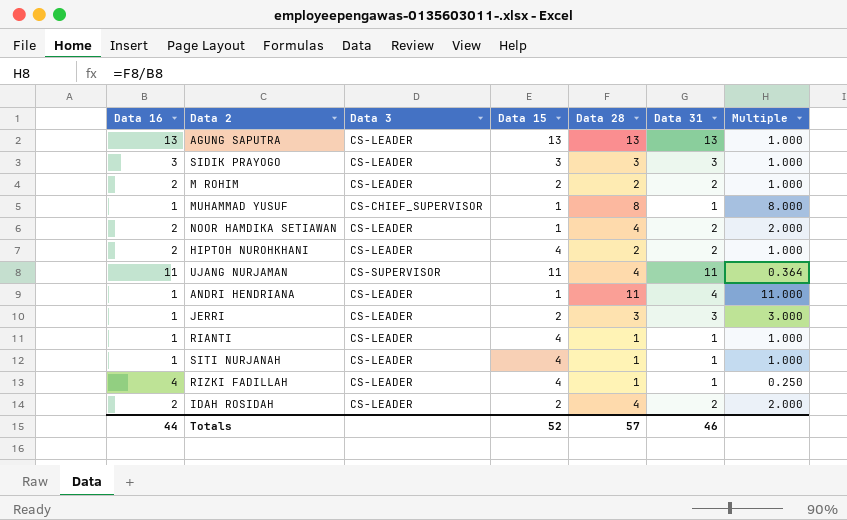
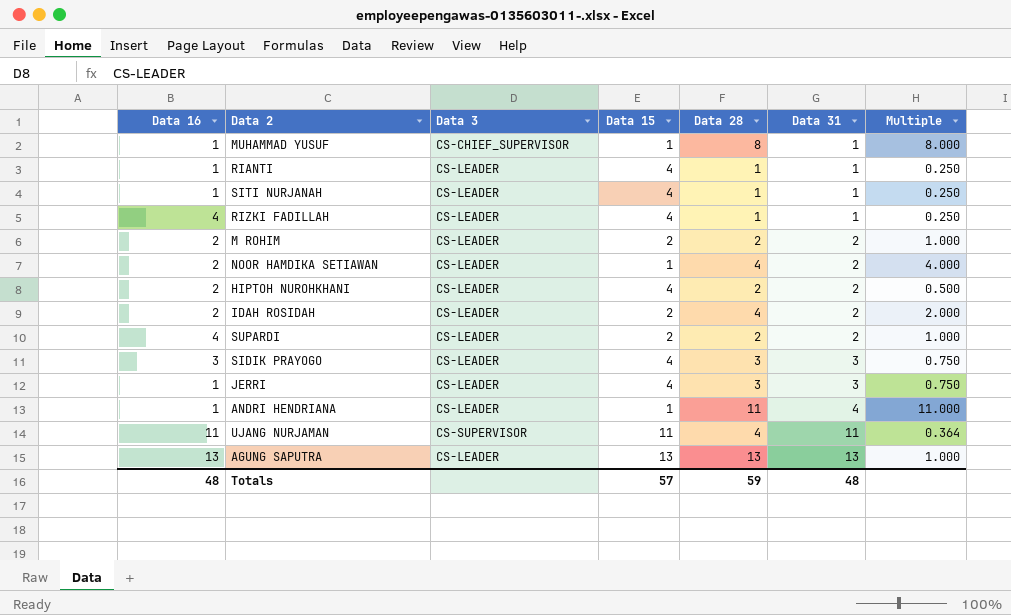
row order: none -> Data 31 ascending
column Multiple | formula: [Data 28] / [Data 16] -> [Data 28] / [Data 15]
row SUPARDI: none -> 4 | CS-LEADER | 2 | 2 | 2 | 1.000
SIDIK PRAYOGO | Data 15: 3 -> 4
JERRI | Data 15: 2 -> 4
Totals | Data 16: 44 -> 48
Totals | Data 15: 52 -> 57
Totals | Data 28: 57 -> 59
Totals | Data 31: 46 -> 48

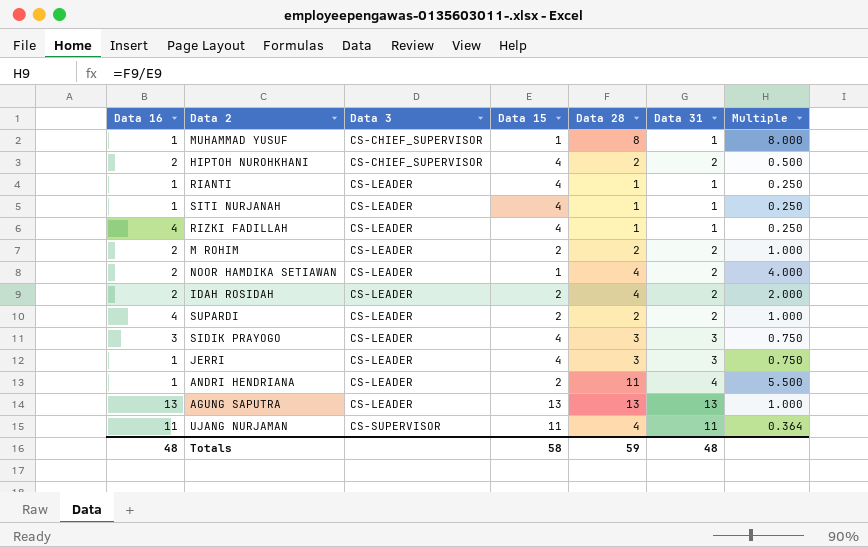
row order: Data 31 ascending -> Data 3 ascending
HIPTOH NUROHKHANI | Data 3: CS-LEADER -> CS-CHIEF_SUPERVISOR
ANDRI HENDRIANA | Data 15: 1 -> 2
ANDRI HENDRIANA | Multiple: 11.000 -> 5.500
Totals | Data 15: 57 -> 58

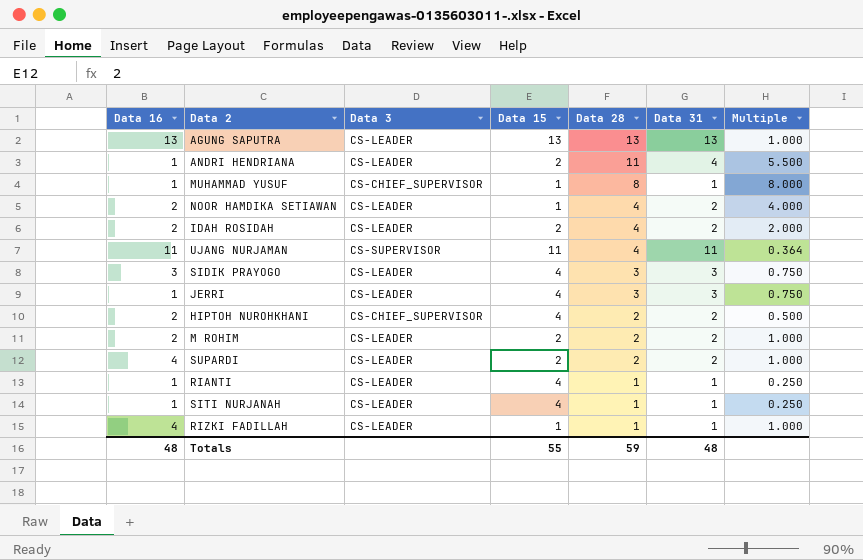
row order: Data 3 ascending -> Data 28 descending
RIZKI FADILLAH | Data 15: 4 -> 1
RIZKI FADILLAH | Multiple: 0.250 -> 1.000
Totals | Data 15: 58 -> 55

